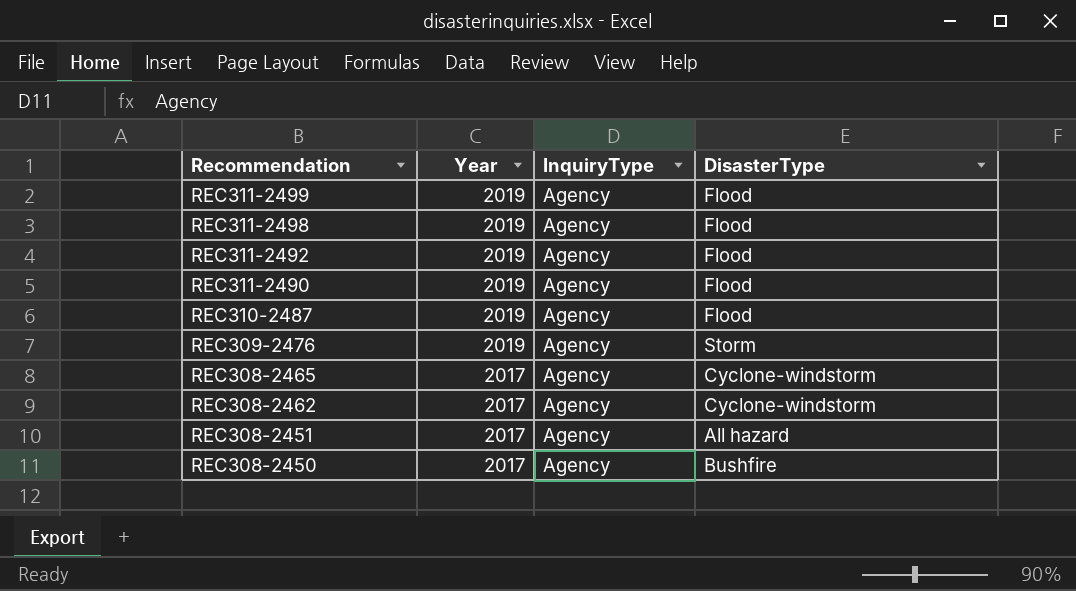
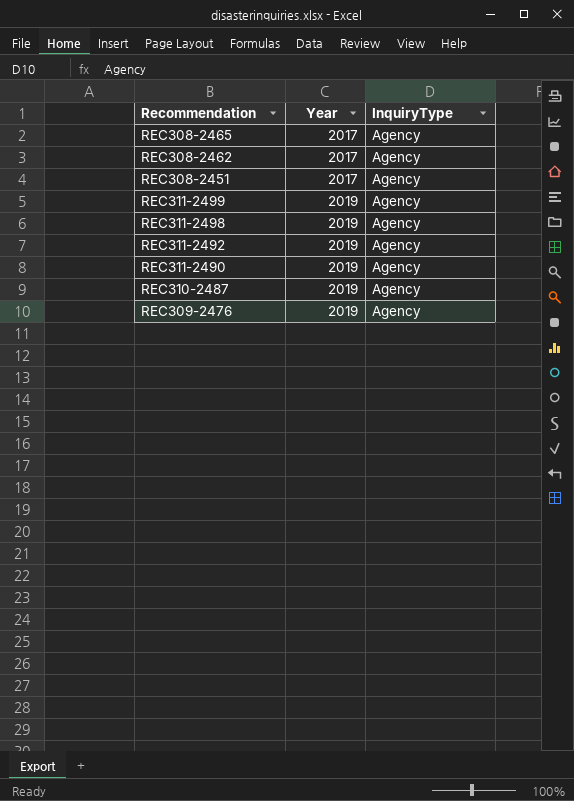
row order: Recommendation descending -> Year ascending
column DisasterType | position: 4 -> none
row REC308-2450: 2017 | Agency | Bushfire -> none

